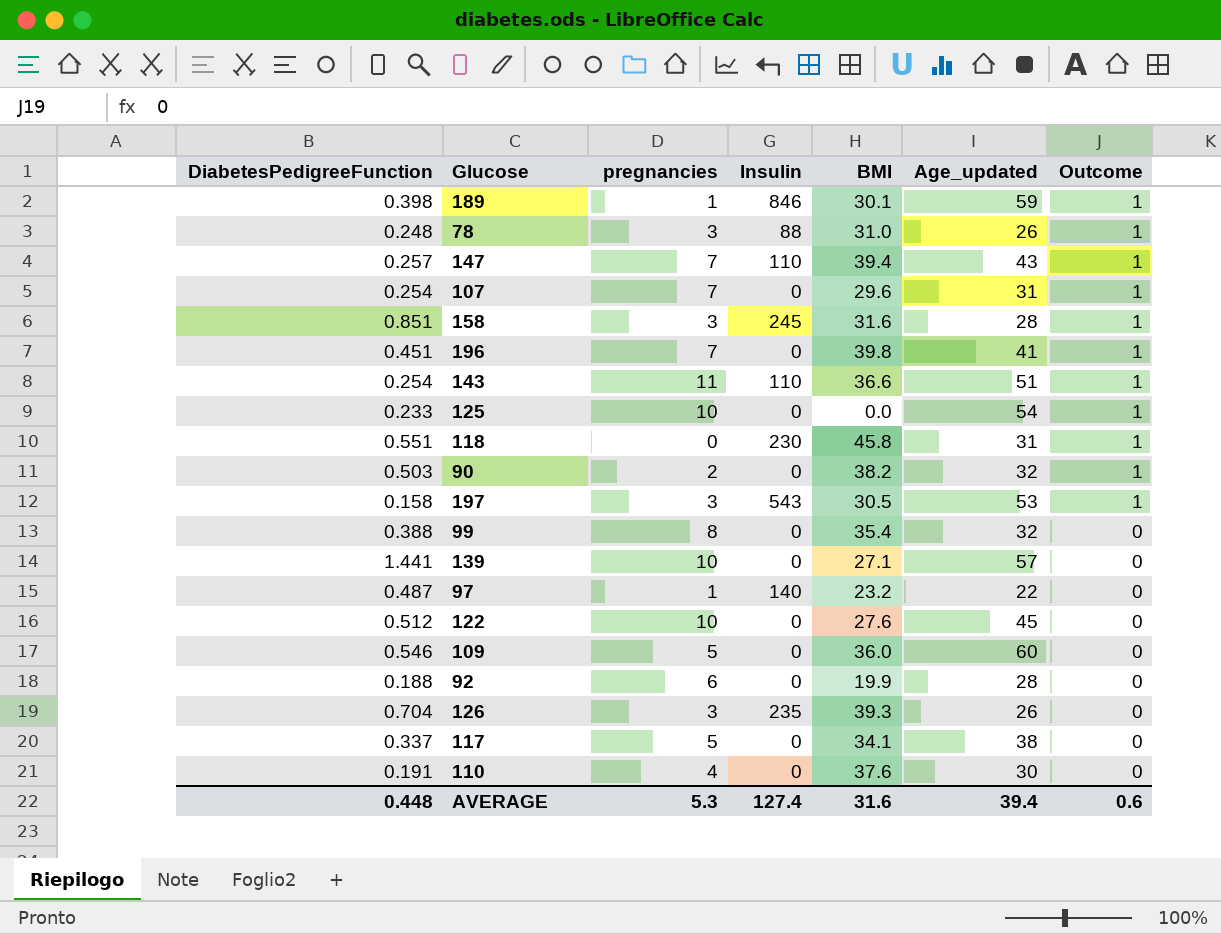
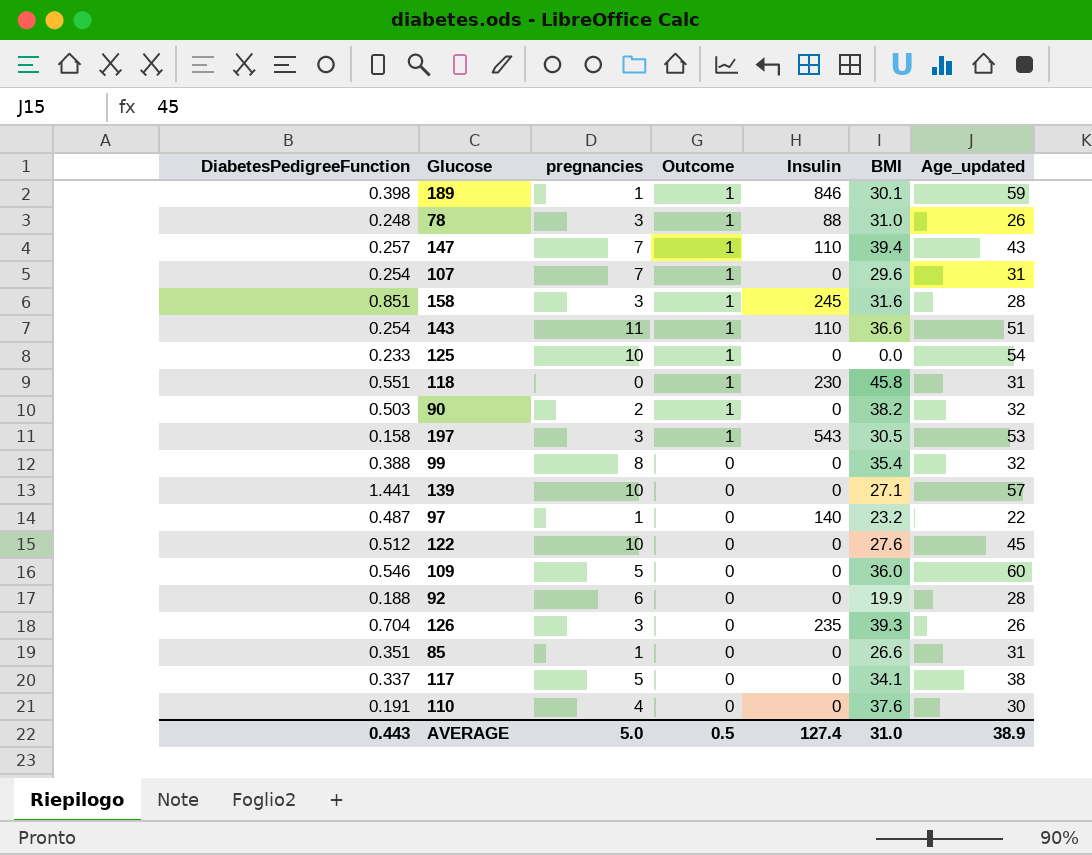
column Outcome | position: 7 -> 4
row 196: 0.451 | 7 | 0 | 39.8 | 41 | 1 -> none
row 85: none -> 0.351 | 1 | 0 | 0 | 26.6 | 31
AVERAGE | DiabetesPedigreeFunction: 0.448 -> 0.443
AVERAGE | pregnancies: 5.3 -> 5.0
AVERAGE | Outcome: 0.6 -> 0.5
AVERAGE | BMI: 31.6 -> 31.0
AVERAGE | Age_updated: 39.4 -> 38.9

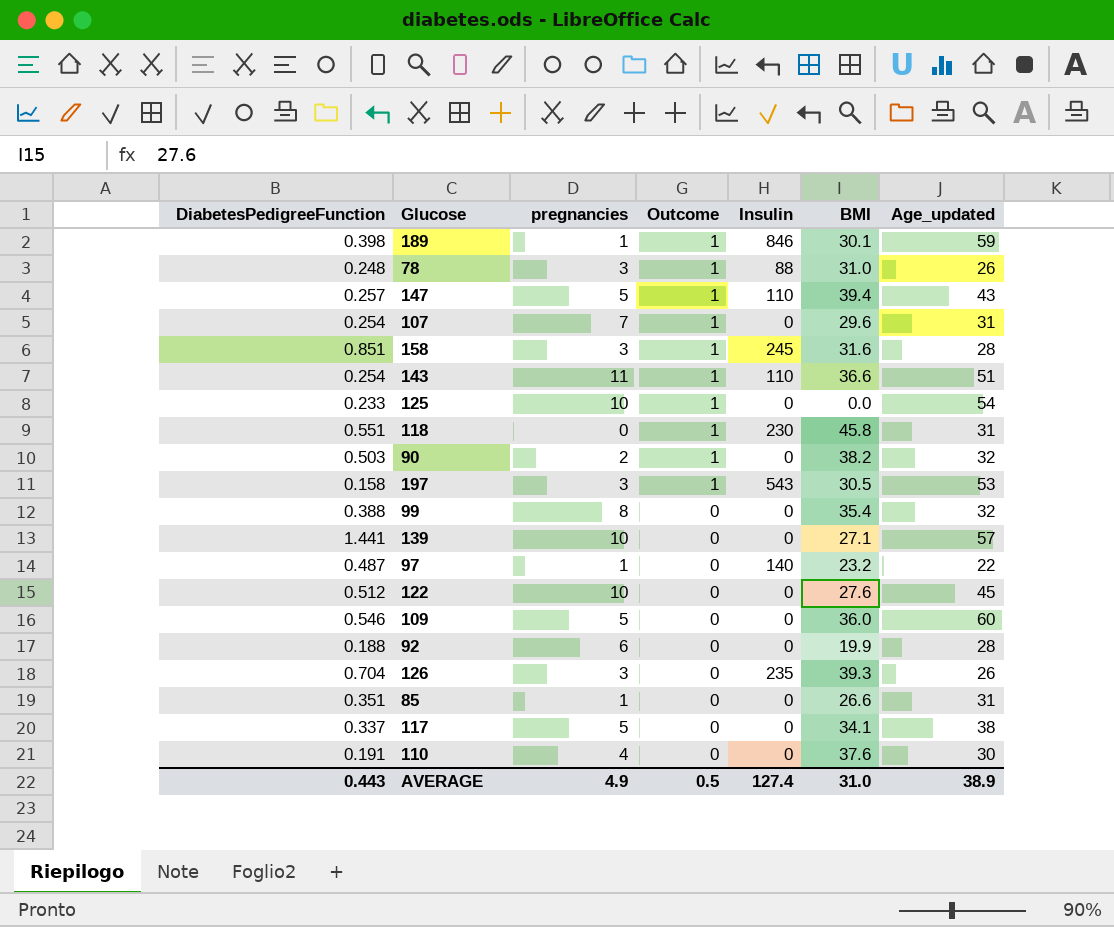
147 | pregnancies: 7 -> 5
AVERAGE | pregnancies: 5.0 -> 4.9

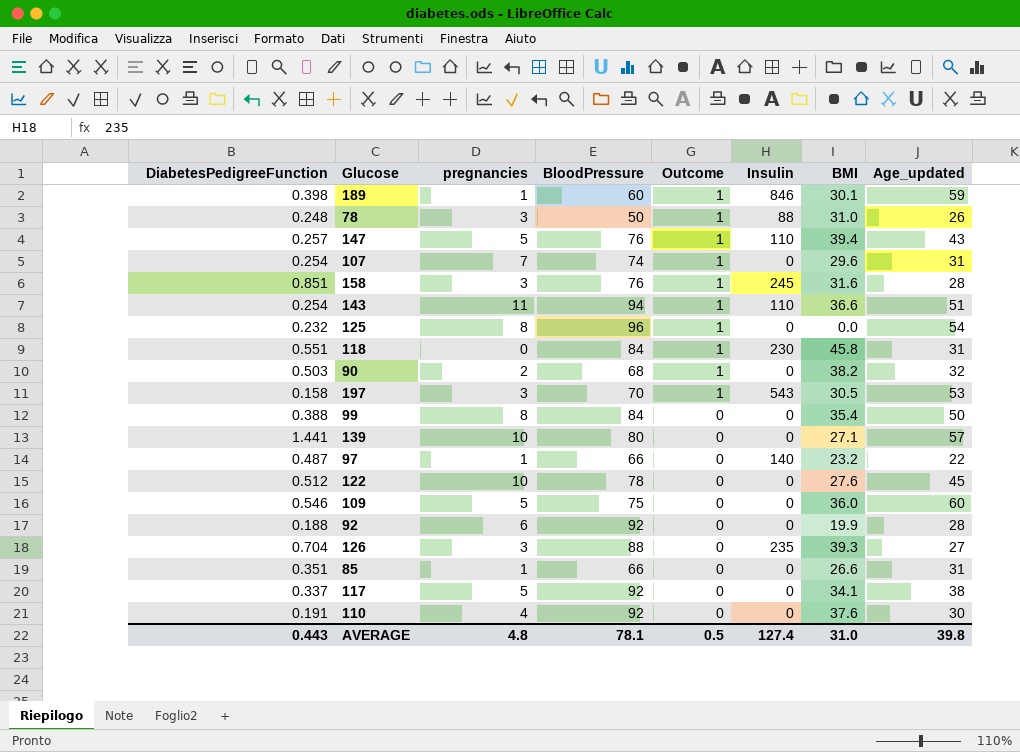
column BloodPressure | position: none -> 4
125 | DiabetesPedigreeFunction: 0.233 -> 0.232
125 | pregnancies: 10 -> 8
99 | Age_updated: 32 -> 50
126 | Age_updated: 26 -> 27
AVERAGE | pregnancies: 4.9 -> 4.8
AVERAGE | Age_updated: 38.9 -> 39.8

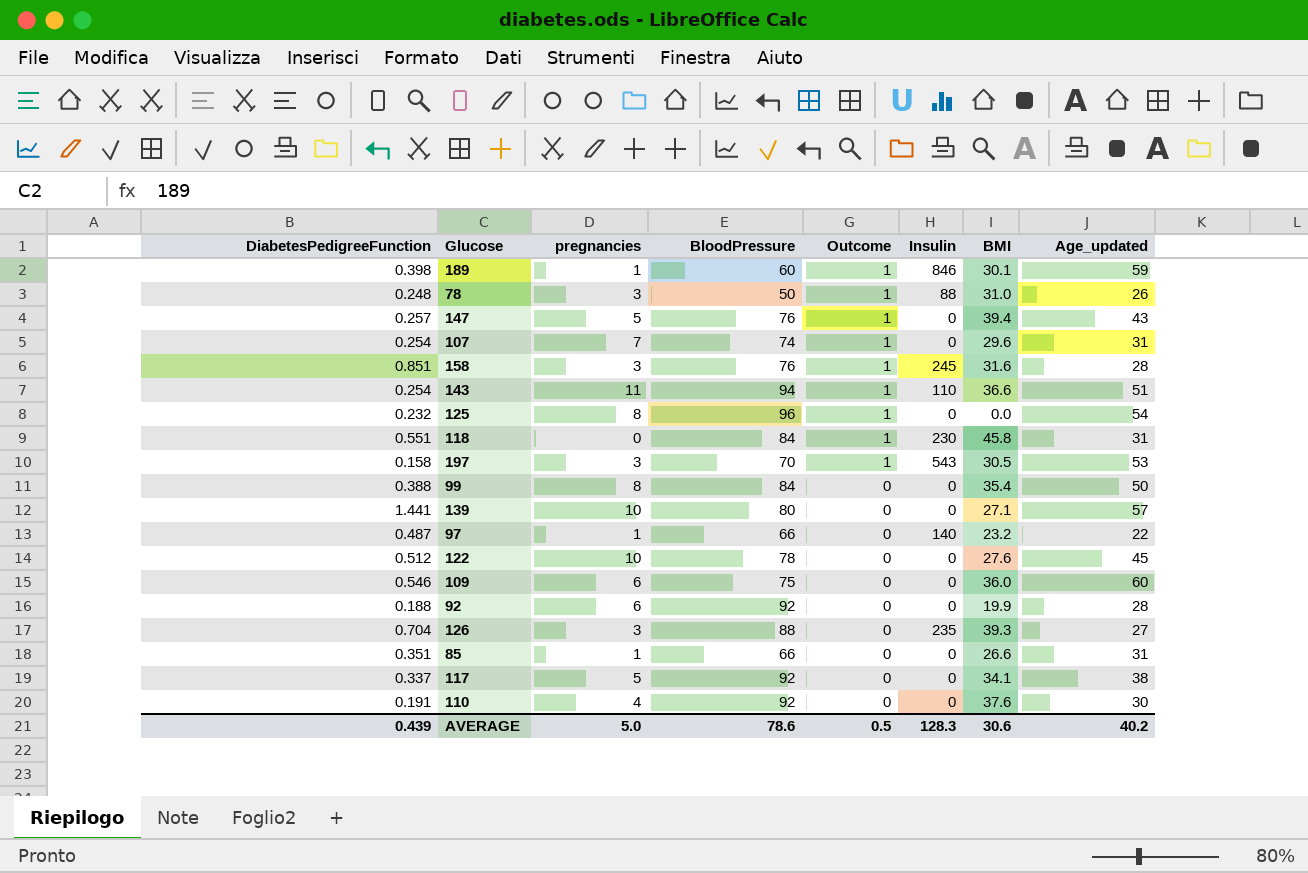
row 90: 0.503 | 2 | 68 | 1 | 0 | 38.2 | 32 -> none
147 | Insulin: 110 -> 0
109 | pregnancies: 5 -> 6
AVERAGE | DiabetesPedigreeFunction: 0.443 -> 0.439
AVERAGE | pregnancies: 4.8 -> 5.0
AVERAGE | BloodPressure: 78.1 -> 78.6
AVERAGE | Insulin: 127.4 -> 128.3
AVERAGE | BMI: 31.0 -> 30.6
AVERAGE | Age_updated: 39.8 -> 40.2

